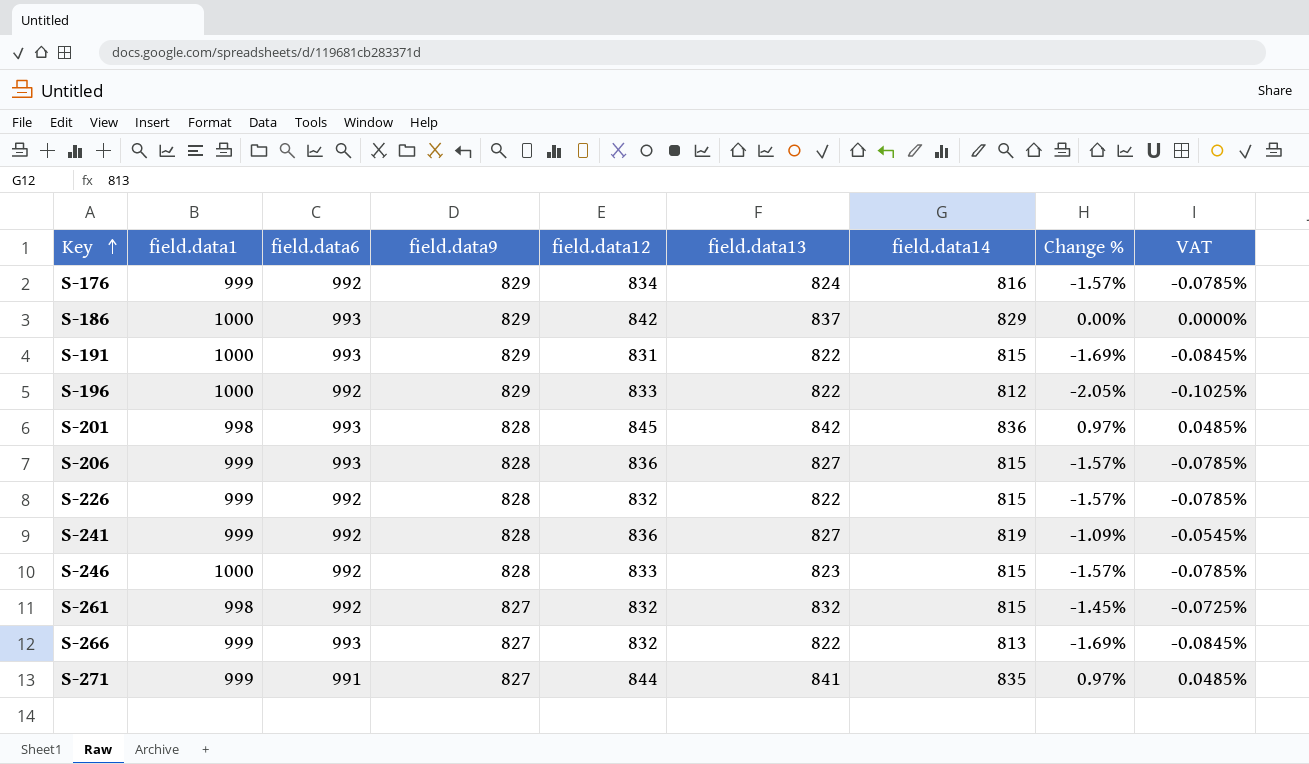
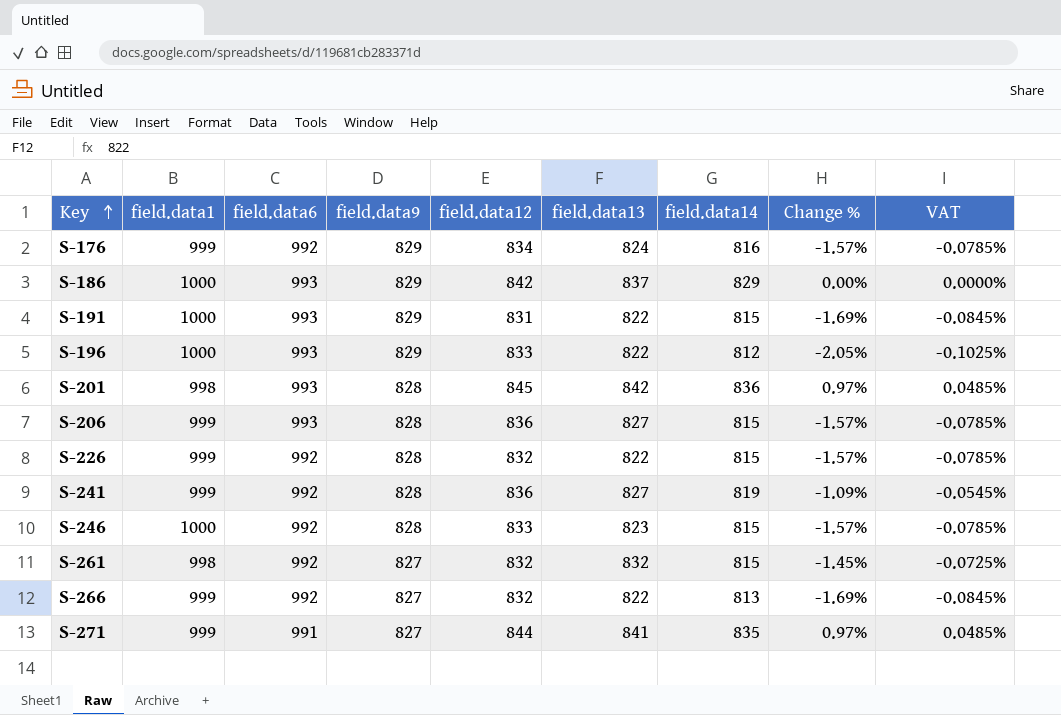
S-196 | field.data6: 992 -> 993
S-266 | field.data6: 993 -> 992

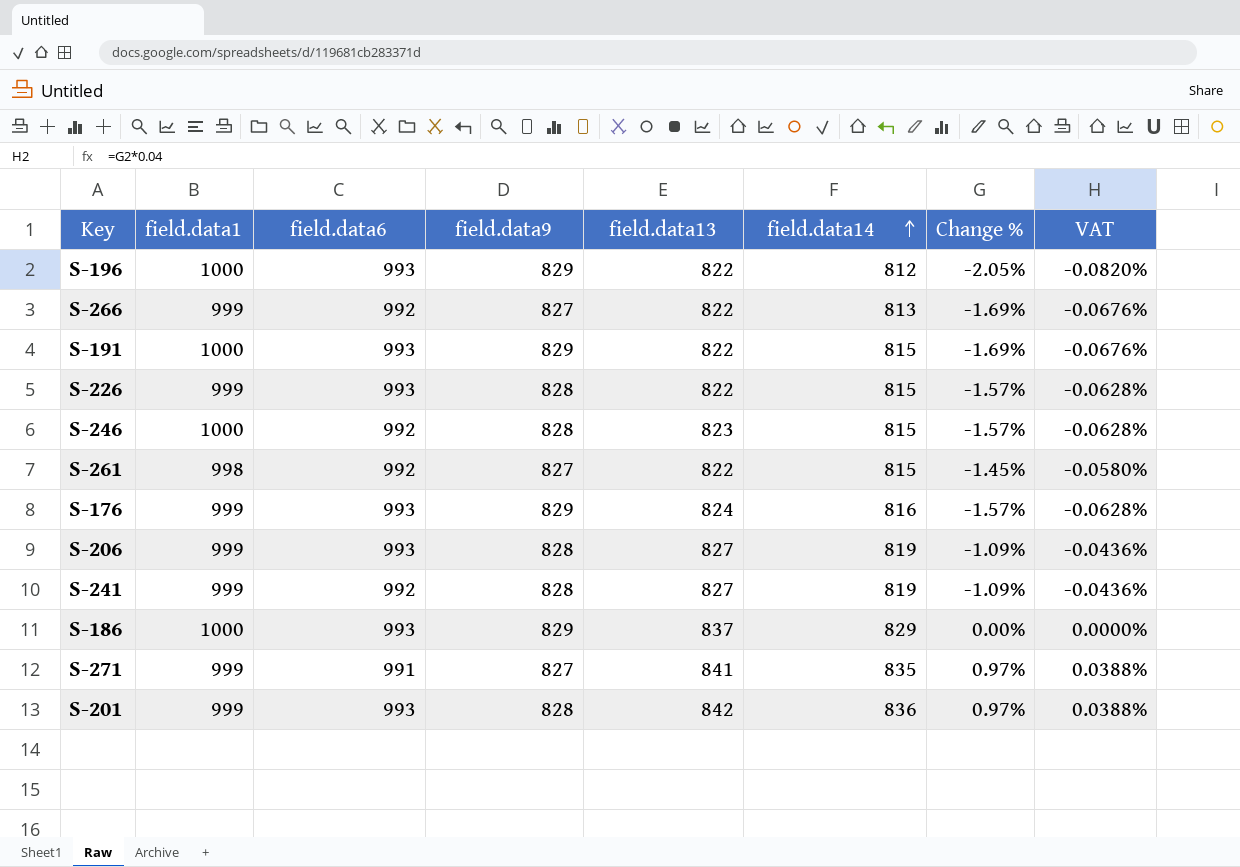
row order: Key ascending -> field.data14 ascending
column field.data12 | position: 5 -> none
column VAT | formula: [Change %] * 0.05 -> [Change %] * 0.04
S-226 | field.data6: 992 -> 993
S-261 | field.data13: 832 -> 822
S-176 | field.data6: 992 -> 993
S-206 | field.data14: 815 -> 819
S-206 | Change %: -1.57% -> -1.09%
S-201 | field.data1: 998 -> 999

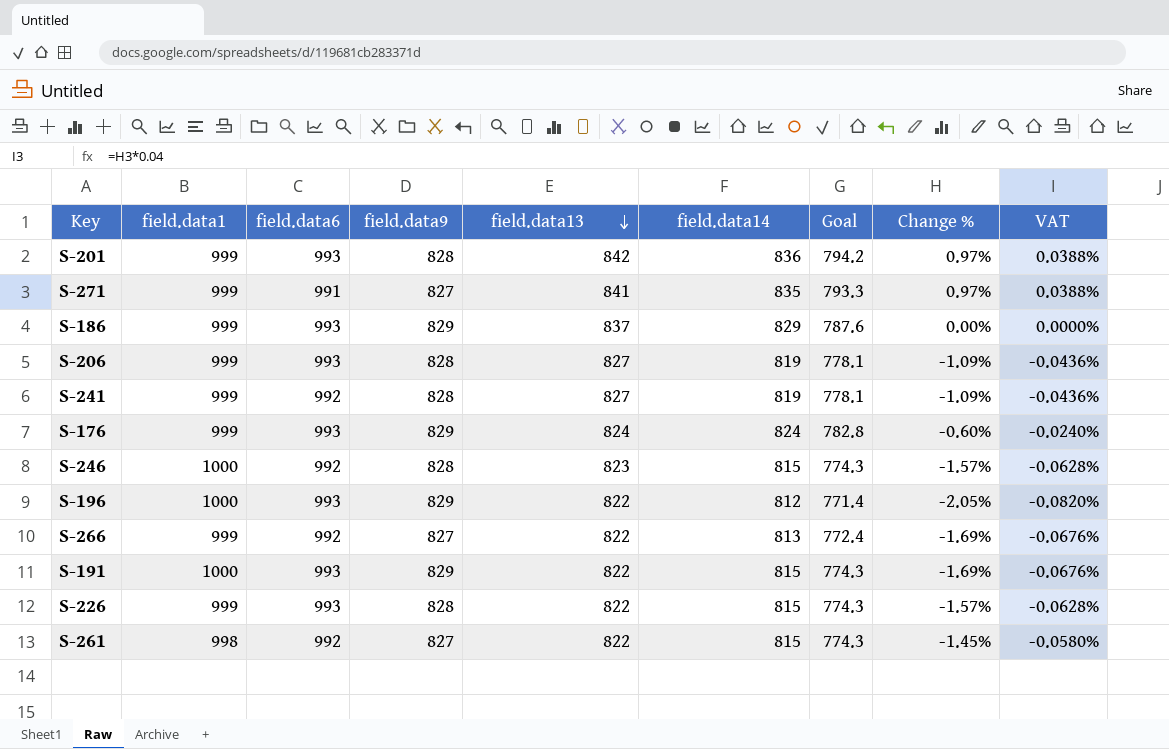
row order: field.data14 ascending -> field.data13 descending
column Goal | formula: none -> [field.data14] * 0.95
S-186 | field.data1: 1000 -> 999
S-176 | field.data14: 816 -> 824
S-176 | Change %: -1.57% -> -0.60%
S-176 | VAT: -0.0628% -> -0.0240%

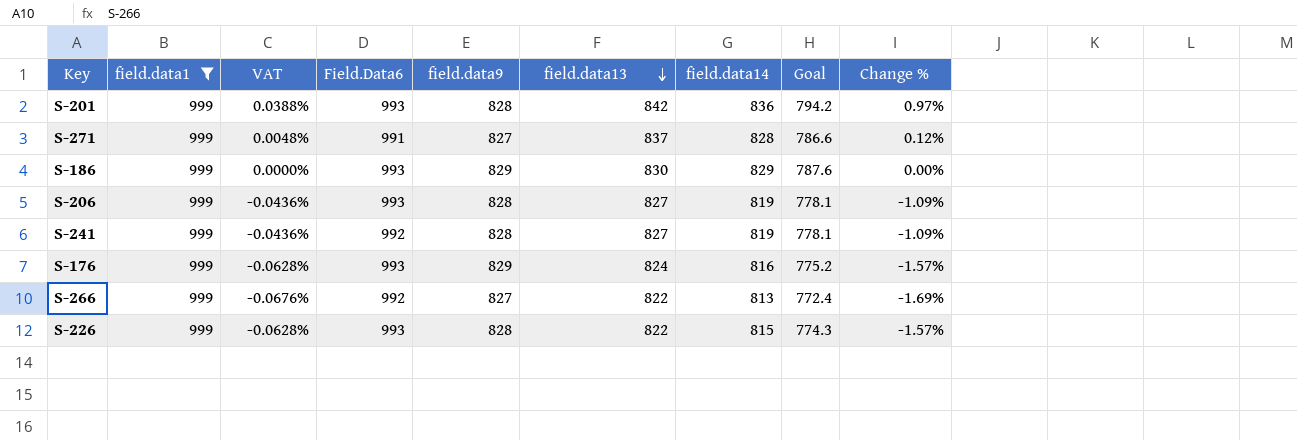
filter: none -> field.data1 = 999
column VAT | position: 9 -> 3
column name: field.data6 -> Field.Data6
S-271 | VAT: 0.0388% -> 0.0048%
S-271 | field.data13: 841 -> 837
S-271 | field.data14: 835 -> 828
S-271 | Goal: 793.3 -> 786.6
S-271 | Change %: 0.97% -> 0.12%
S-186 | field.data13: 837 -> 830
S-176 | VAT: -0.0240% -> -0.0628%
S-176 | field.data14: 824 -> 816
S-176 | Goal: 782.8 -> 775.2
S-176 | Change %: -0.60% -> -1.57%

